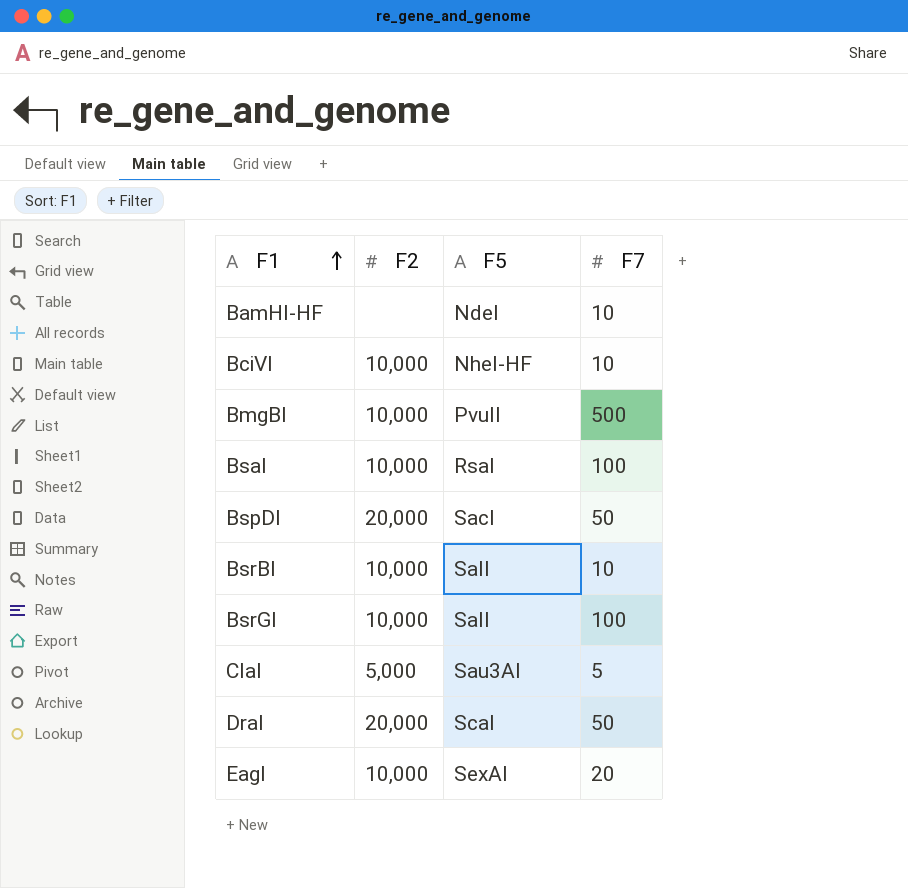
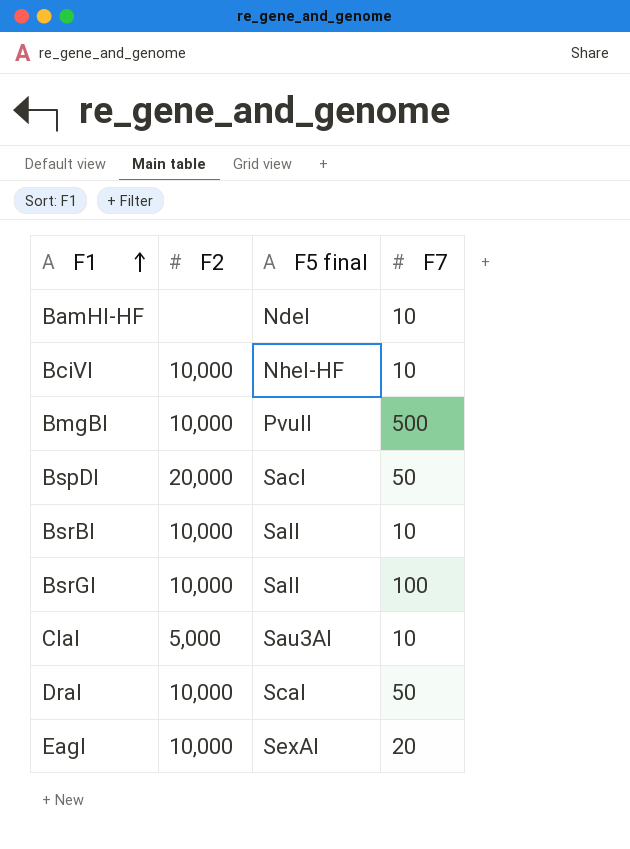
column name: F5 -> F5 final
row BsaI: 10,000 | RsaI | 100 -> none
ClaI | F7: 5 -> 10
DraI | F2: 20,000 -> 10,000

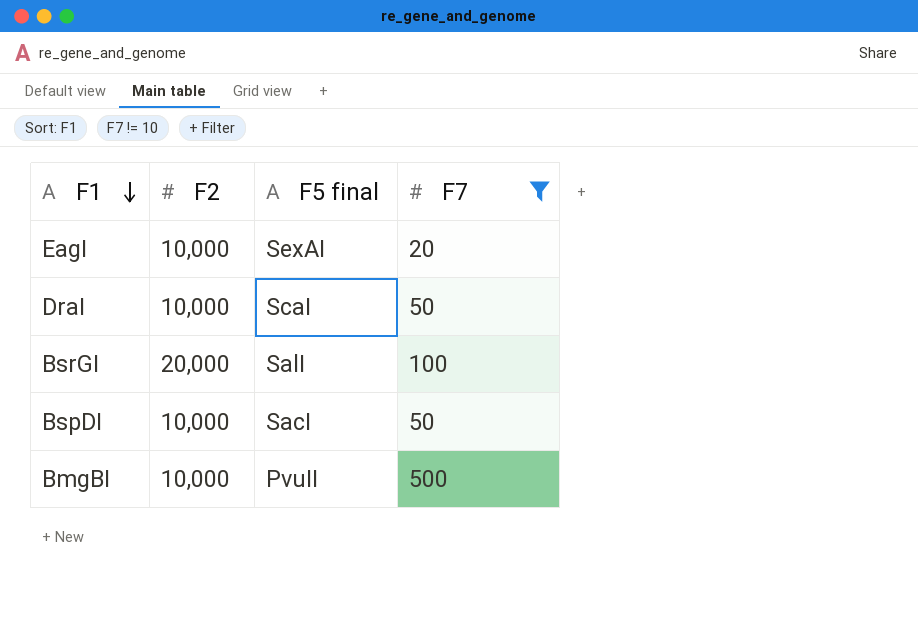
filter: none -> F7 != 10
row order: F1 ascending -> F1 descending
BsrGI | F2: 10,000 -> 20,000
BspDI | F2: 20,000 -> 10,000

